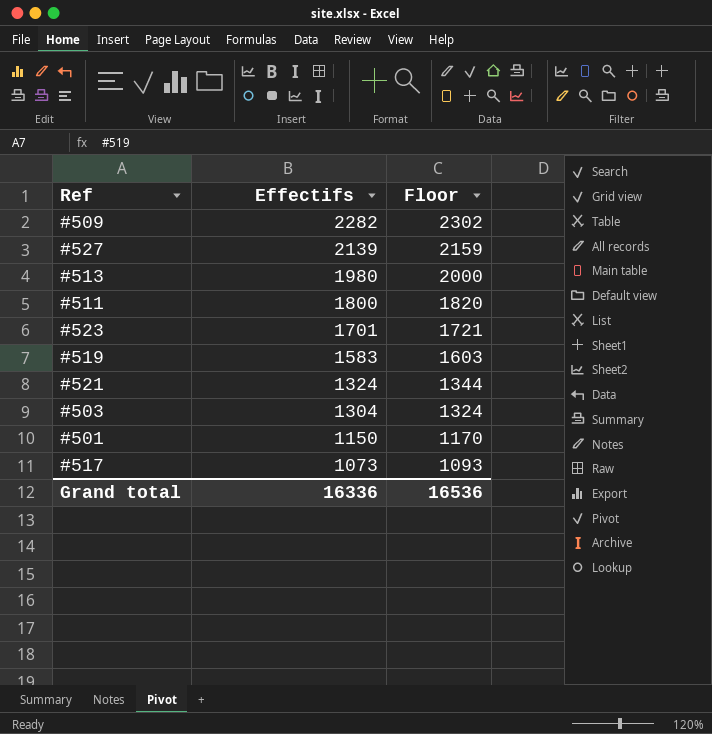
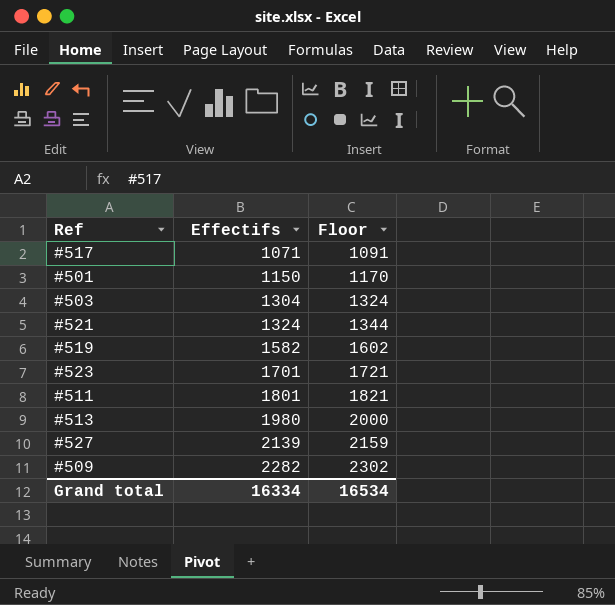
row order: Effectifs descending -> Effectifs ascending
#517 | Effectifs: 1073 -> 1071
#517 | Floor: 1093 -> 1091
#519 | Effectifs: 1583 -> 1582
#519 | Floor: 1603 -> 1602
#511 | Effectifs: 1800 -> 1801
#511 | Floor: 1820 -> 1821
Grand total | Effectifs: 16336 -> 16334
Grand total | Floor: 16536 -> 16534

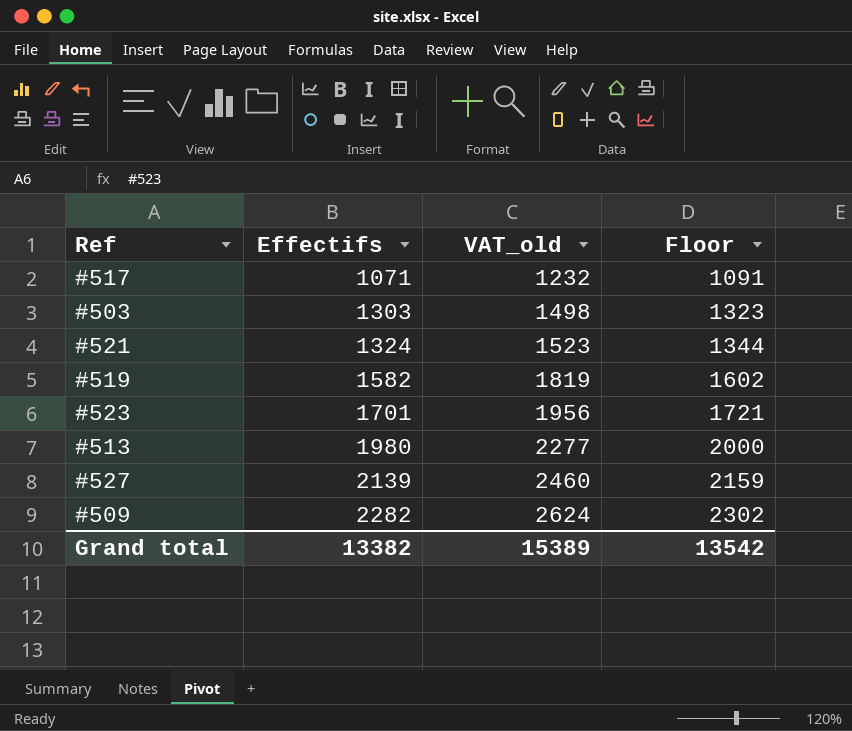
column VAT_old | formula: none -> [Effectifs] * 1.15
row #501: 1150 | 1170 -> none
row #511: 1801 | 1821 -> none
#503 | Effectifs: 1304 -> 1303
#503 | Floor: 1324 -> 1323
Grand total | Effectifs: 16334 -> 13382
Grand total | Floor: 16534 -> 13542

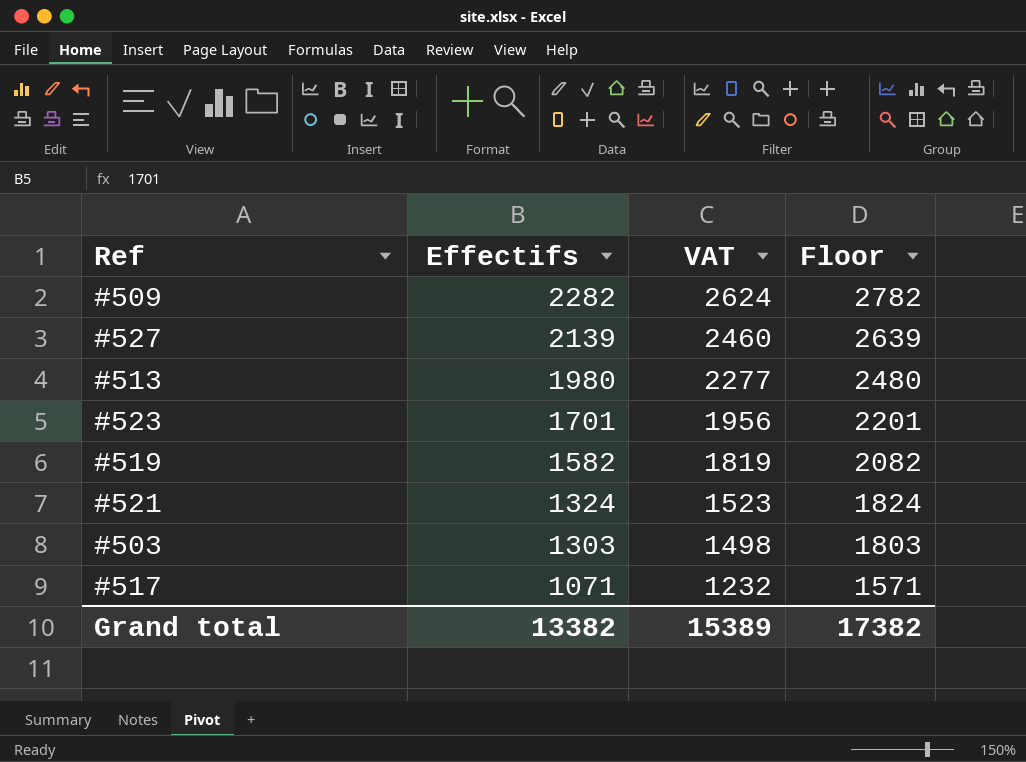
row order: Effectifs ascending -> Effectifs descending
column name: VAT_old -> VAT
column Floor | formula: [Effectifs] + 20 -> [Effectifs] + 500
Grand total | Floor: 13542 -> 17382

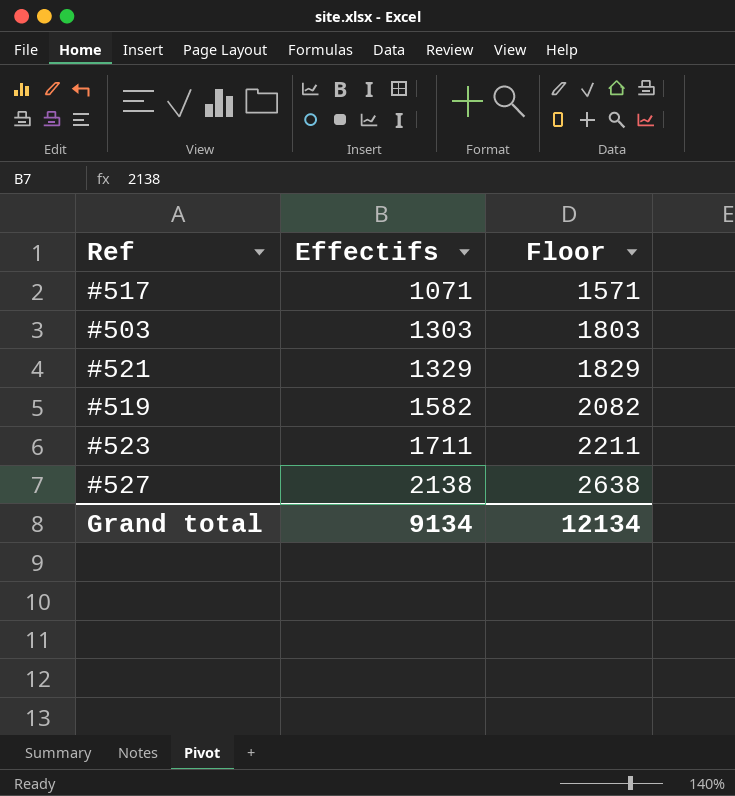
row order: Effectifs descending -> Effectifs ascending
column VAT | formula: [Effectifs] * 1.15 -> none
row #509: 2282 | 2624 | 2782 -> none
row #513: 1980 | 2277 | 2480 -> none
#521 | Effectifs: 1324 -> 1329
#521 | Floor: 1824 -> 1829
#523 | Effectifs: 1701 -> 1711
#523 | Floor: 2201 -> 2211
#527 | Effectifs: 2139 -> 2138
#527 | Floor: 2639 -> 2638
Grand total | Effectifs: 13382 -> 9134
Grand total | Floor: 17382 -> 12134

